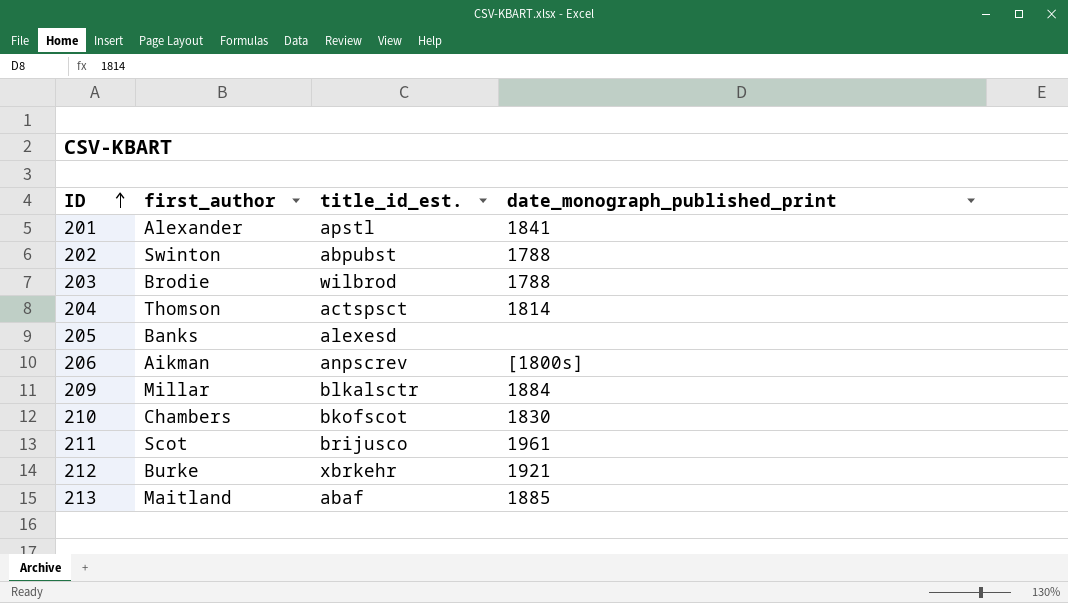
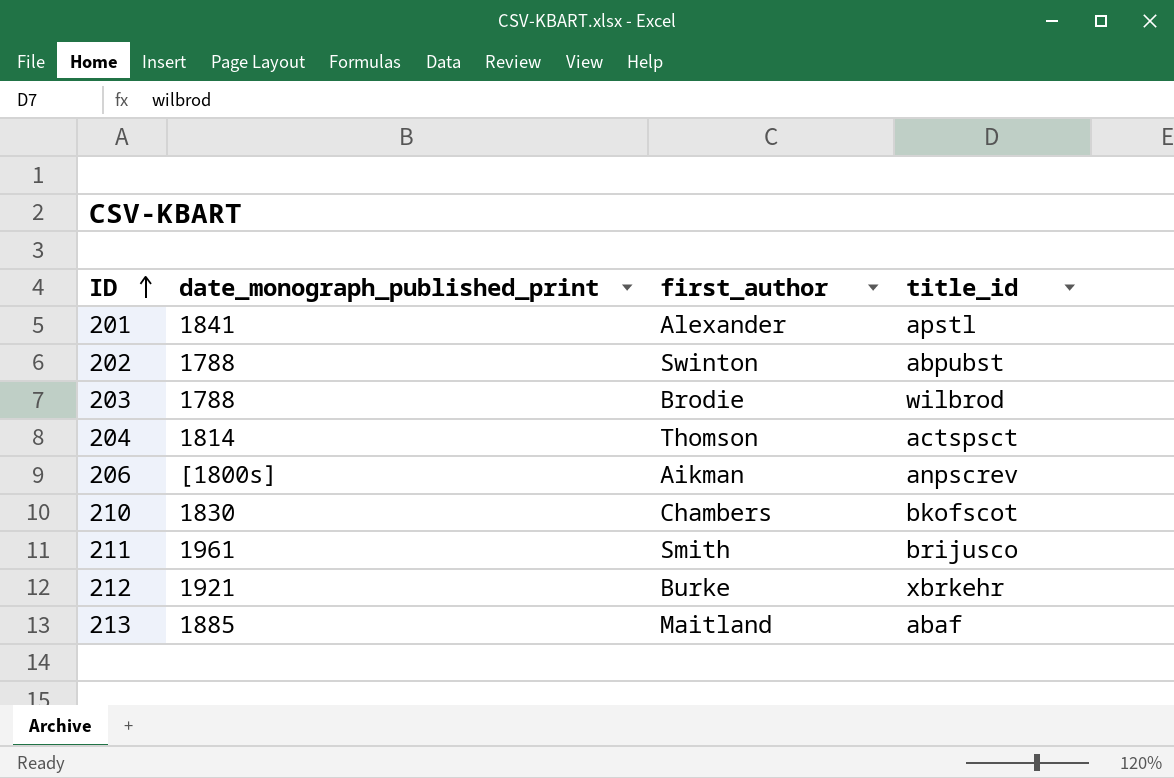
column date_monograph_published_print | position: 4 -> 2
column name: title_id_est. -> title_id
row 205: Banks | alexesd | none -> none
row 209: Millar | blkalsctr | 1884 -> none
211 | first_author: Scot -> Smith

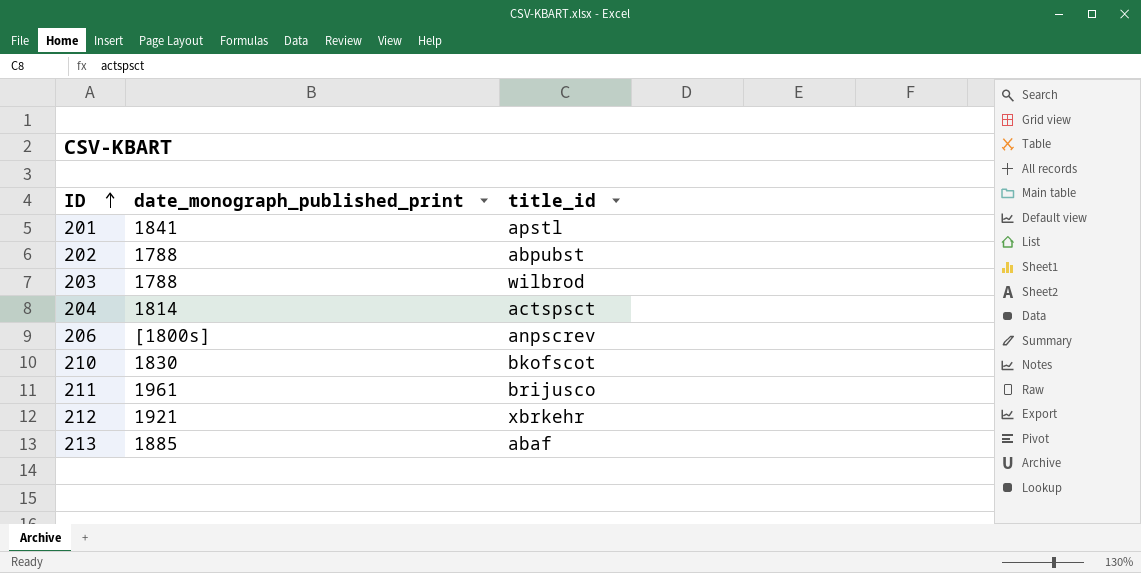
column first_author | position: 3 -> none

